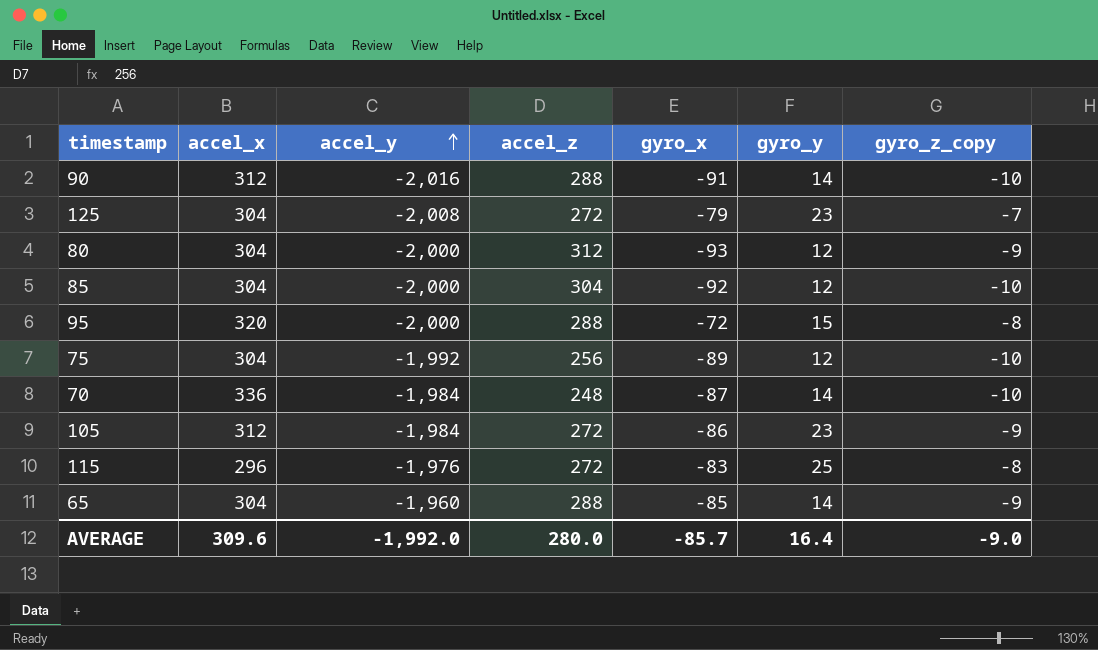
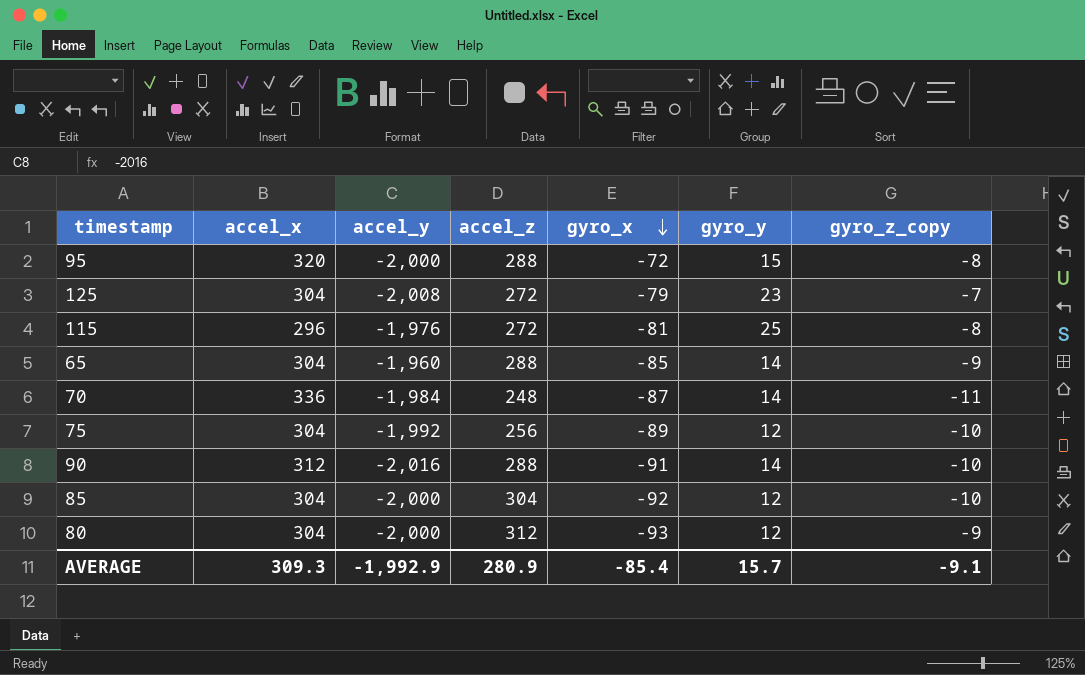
row order: accel_y ascending -> gyro_x descending
row 105: 312 | -1,984 | 272 | -86 | 23 | -9 -> none
115 | gyro_x: -83 -> -81
70 | gyro_z_copy: -10 -> -11
AVERAGE | accel_x: 309.6 -> 309.3
AVERAGE | accel_y: -1,992.0 -> -1,992.9
AVERAGE | accel_z: 280.0 -> 280.9
AVERAGE | gyro_x: -85.7 -> -85.4
AVERAGE | gyro_y: 16.4 -> 15.7
AVERAGE | gyro_z_copy: -9.0 -> -9.1

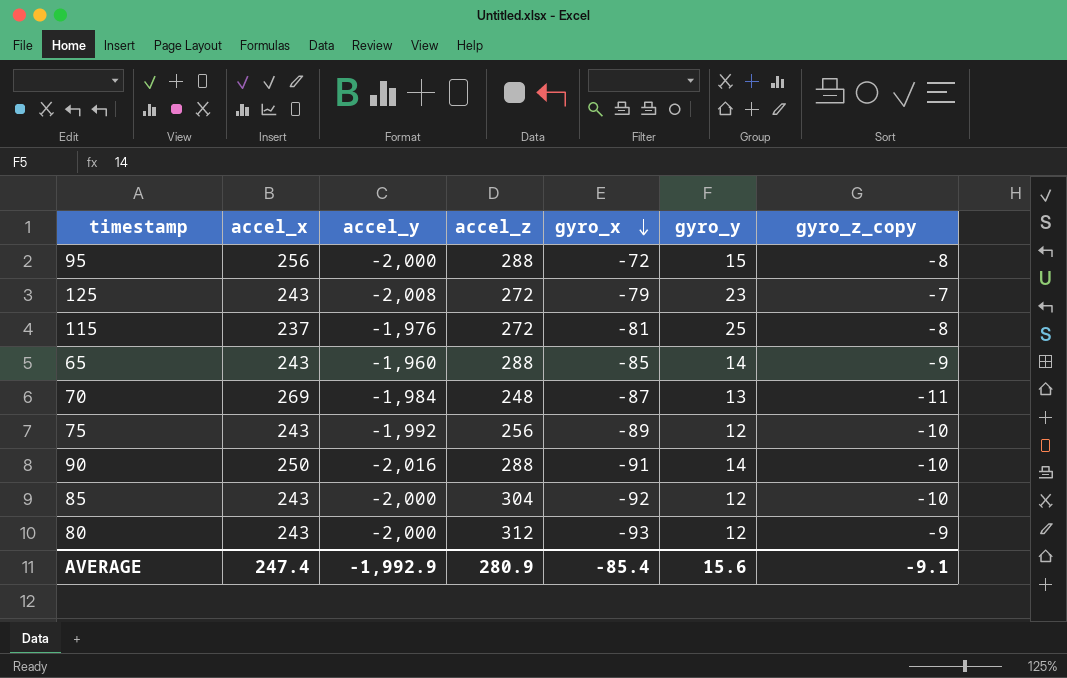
95 | accel_x: 320 -> 256
125 | accel_x: 304 -> 243
115 | accel_x: 296 -> 237
65 | accel_x: 304 -> 243
70 | accel_x: 336 -> 269
70 | gyro_y: 14 -> 13
75 | accel_x: 304 -> 243
90 | accel_x: 312 -> 250
85 | accel_x: 304 -> 243
80 | accel_x: 304 -> 243
AVERAGE | accel_x: 309.3 -> 247.4
AVERAGE | gyro_y: 15.7 -> 15.6

